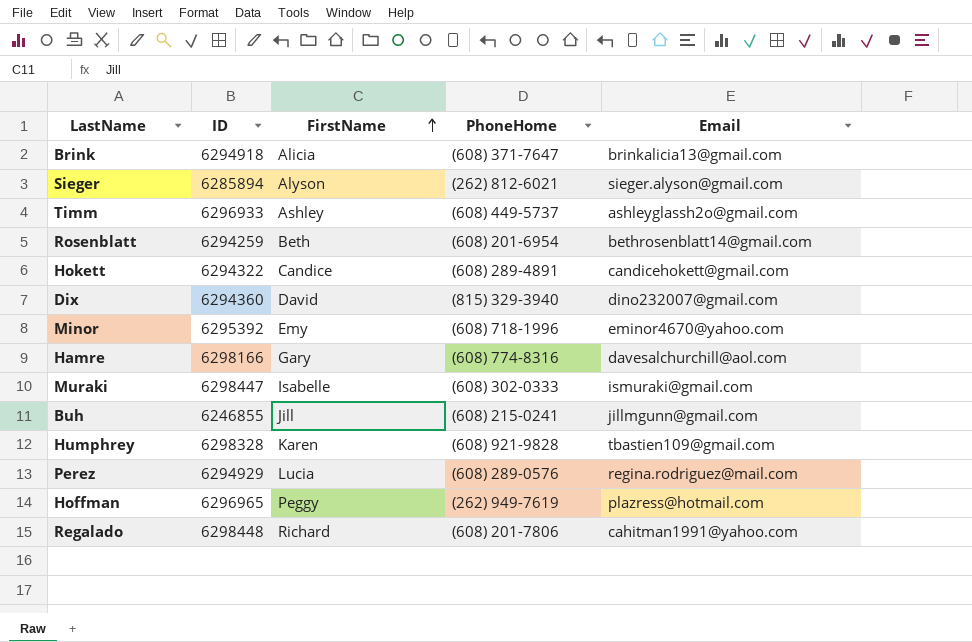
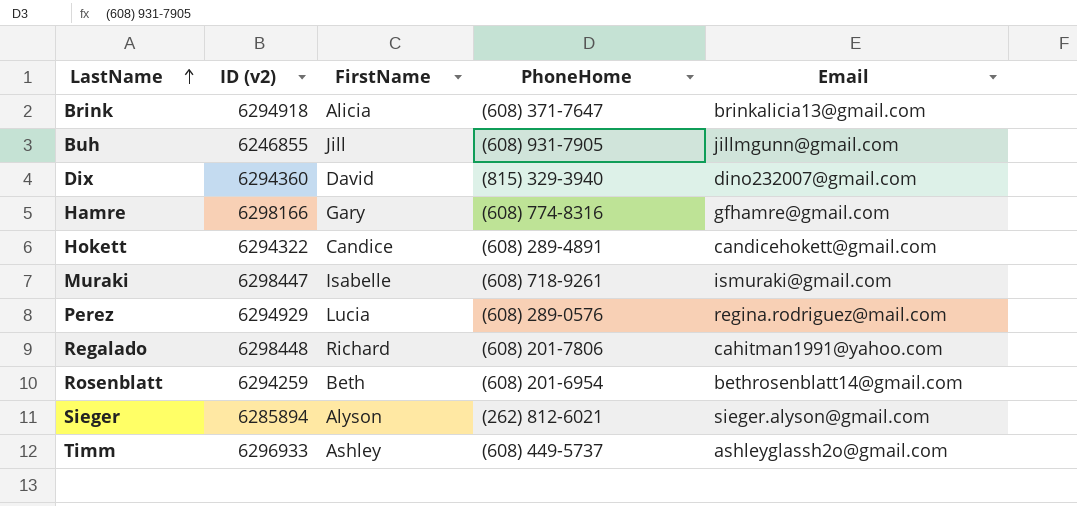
row order: FirstName ascending -> LastName ascending
column name: ID -> ID (v2)
row Minor: 6295392 | Emy | (608) 718-1996 | eminor4670@yahoo.com -> none
row Humphrey: 6298328 | Karen | (608) 921-9828 | tbastien109@gmail.com -> none
row Hoffman: 6296965 | Peggy | (262) 949-7619 | plazress@hotmail.com -> none
Buh | PhoneHome: (608) 215-0241 -> (608) 931-7905
Hamre | Email: davesalchurchill@aol.com -> gfhamre@gmail.com
Muraki | PhoneHome: (608) 302-0333 -> (608) 718-9261

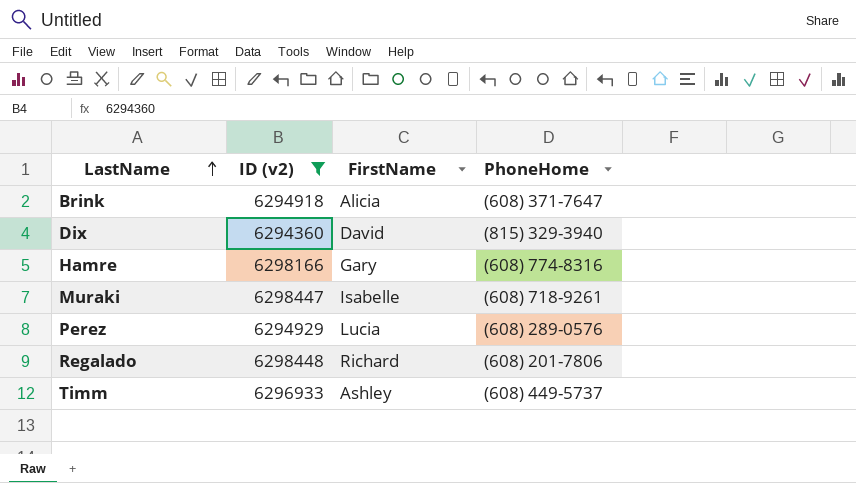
filter: none -> ID (v2) >= 6294360
column Email | position: 5 -> none

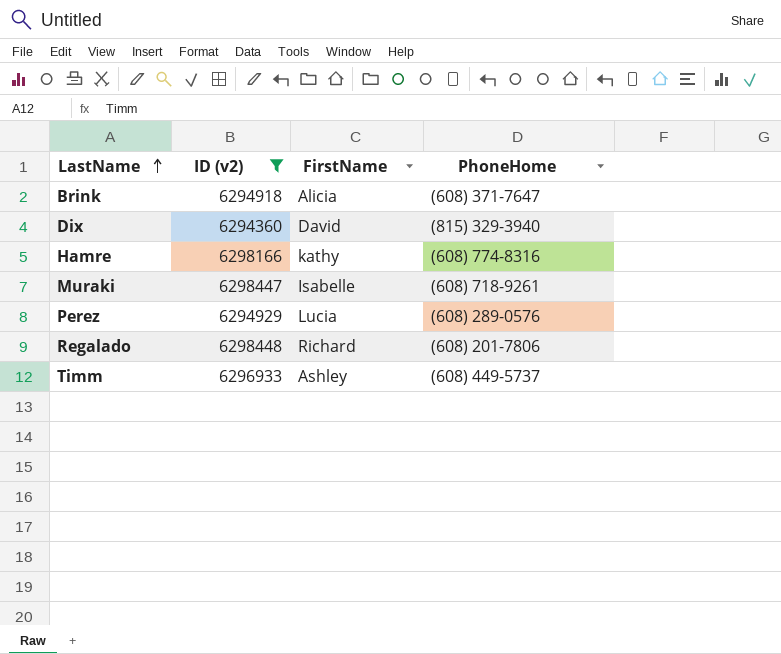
Hamre | FirstName: Gary -> kathy

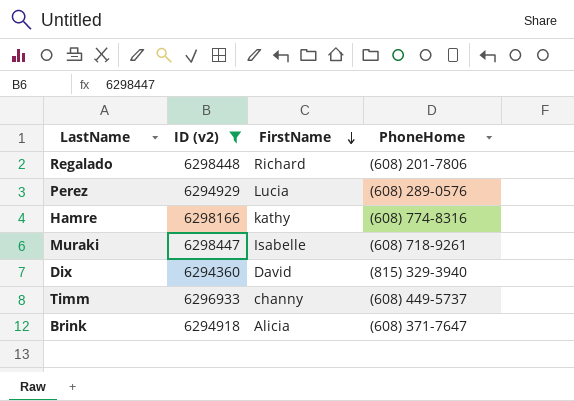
row order: LastName ascending -> FirstName descending
Timm | FirstName: Ashley -> channy

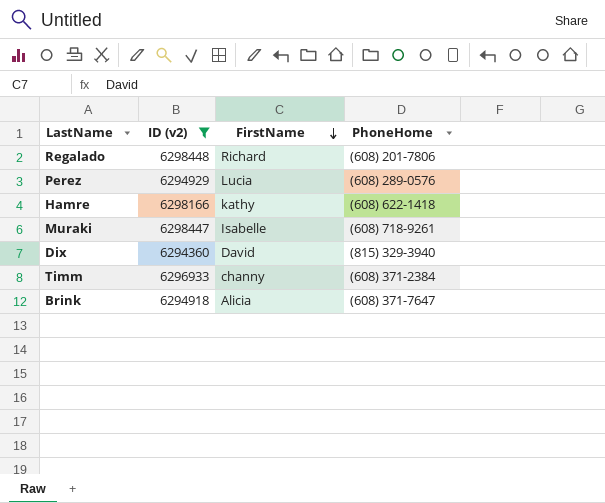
Hamre | PhoneHome: (608) 774-8316 -> (608) 622-1418
Timm | PhoneHome: (608) 449-5737 -> (608) 371-2384

